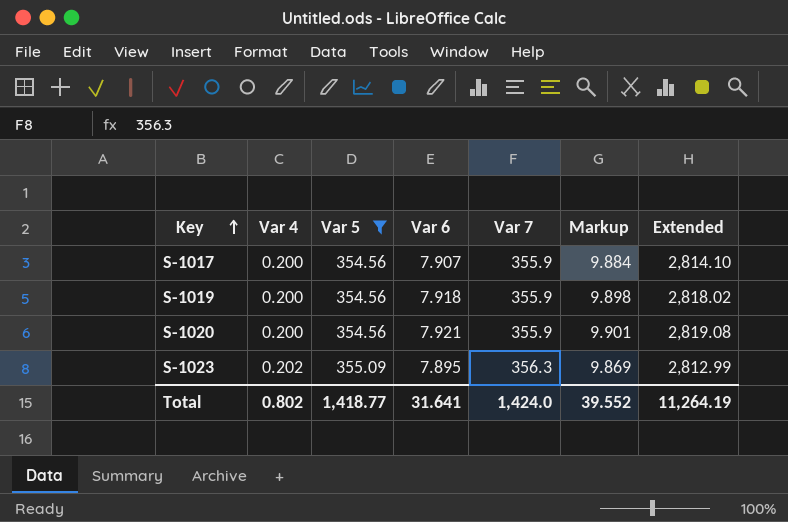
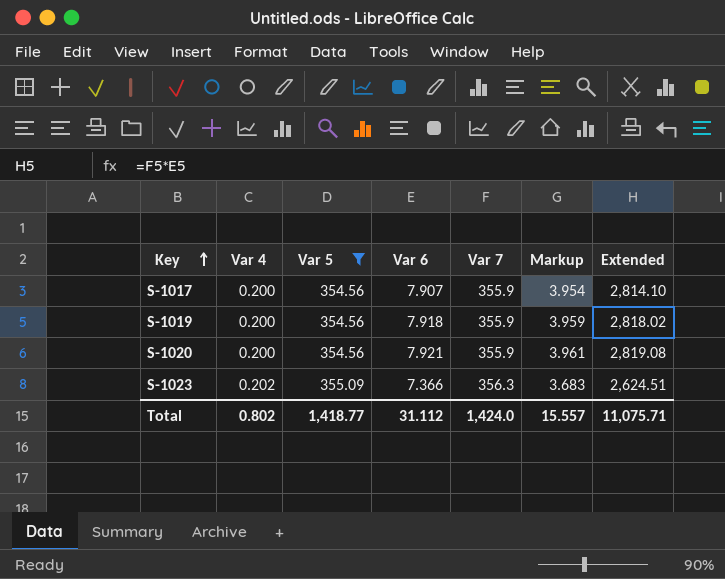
column Markup | formula: [Var 6] * 1.25 -> [Var 6] * 0.5
S-1023 | Var 6: 7.895 -> 7.366
S-1023 | Extended: 2,812.99 -> 2,624.51
Total | Var 6: 31.641 -> 31.112
Total | Markup: 39.552 -> 15.557
Total | Extended: 11,264.19 -> 11,075.71

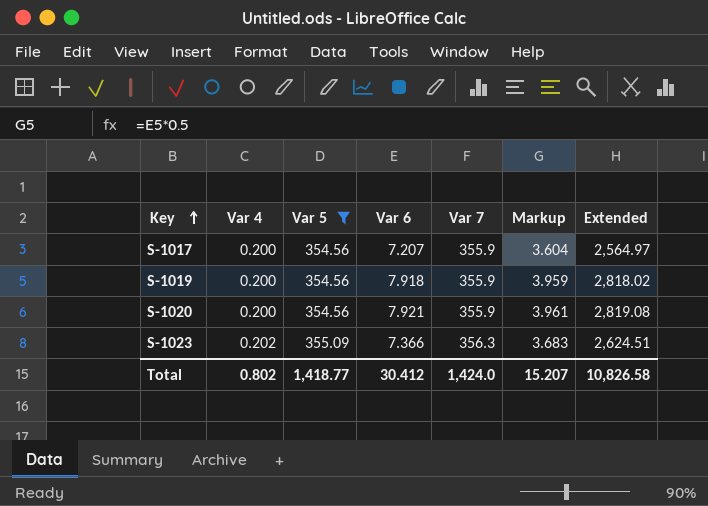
S-1017 | Var 6: 7.907 -> 7.207
S-1017 | Markup: 3.954 -> 3.604
S-1017 | Extended: 2,814.10 -> 2,564.97
Total | Var 6: 31.112 -> 30.412
Total | Markup: 15.557 -> 15.207
Total | Extended: 11,075.71 -> 10,826.58

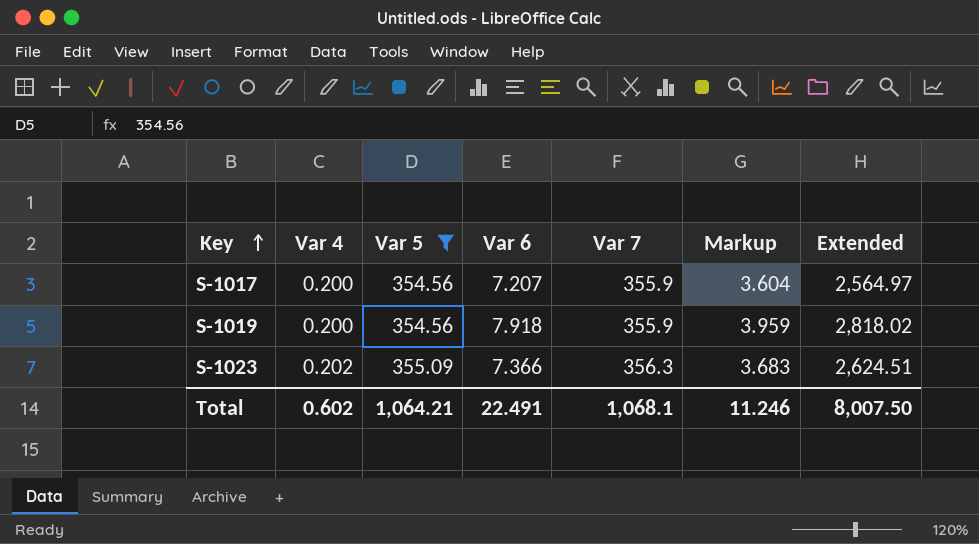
row S-1020: 0.200 | 354.56 | 7.921 | 355.9 | 3.961 | 2,819.08 -> none
Total | Var 4: 0.802 -> 0.602
Total | Var 5: 1,418.77 -> 1,064.21
Total | Var 6: 30.412 -> 22.491
Total | Var 7: 1,424.0 -> 1,068.1
Total | Markup: 15.207 -> 11.246
Total | Extended: 10,826.58 -> 8,007.50

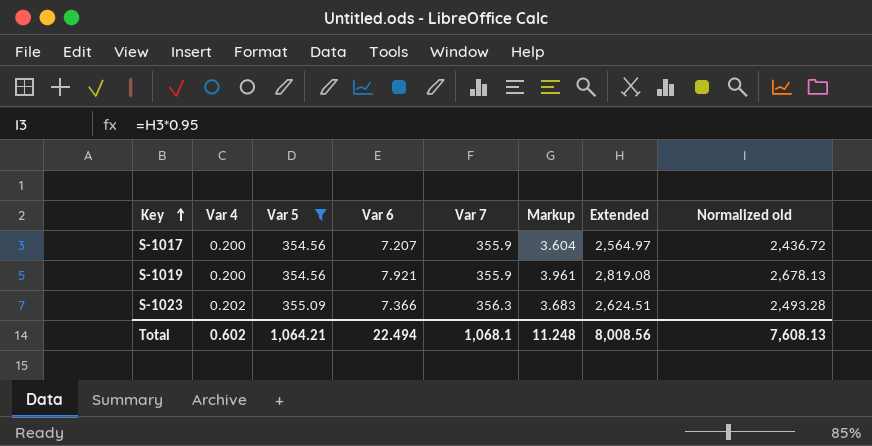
column Normalized old | formula: none -> [Extended] * 0.95
S-1019 | Var 6: 7.918 -> 7.921
S-1019 | Markup: 3.959 -> 3.961
S-1019 | Extended: 2,818.02 -> 2,819.08
Total | Var 6: 22.491 -> 22.494
Total | Markup: 11.246 -> 11.248
Total | Extended: 8,007.50 -> 8,008.56

